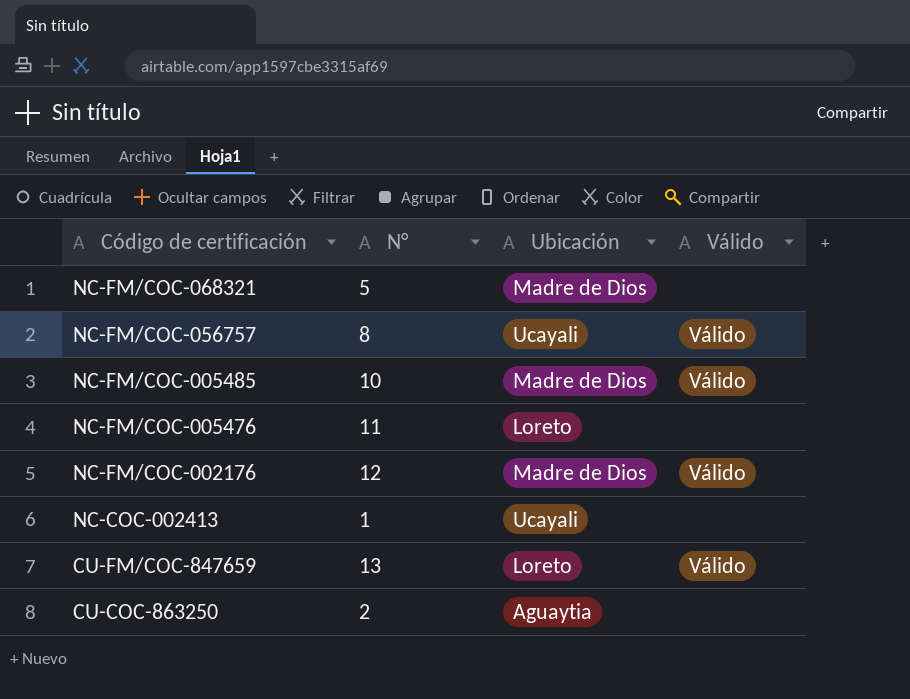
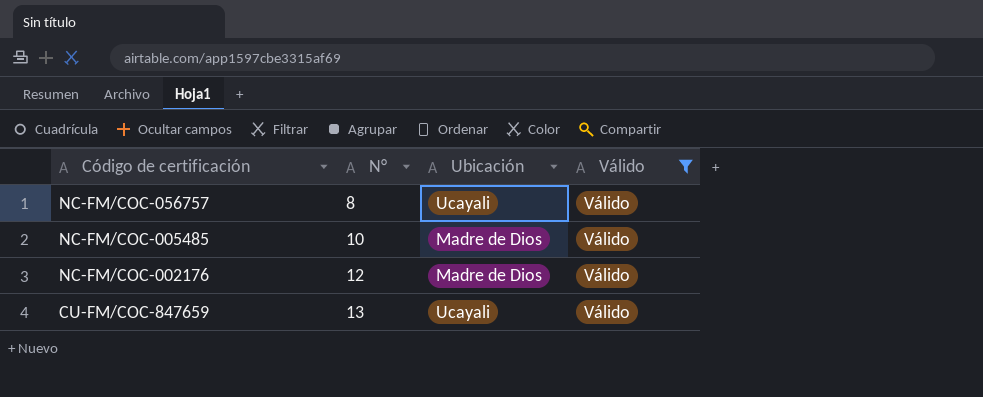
filter: none -> Válido = Válido
CU-FM/COC-847659 | Ubicación: Loreto -> Ucayali

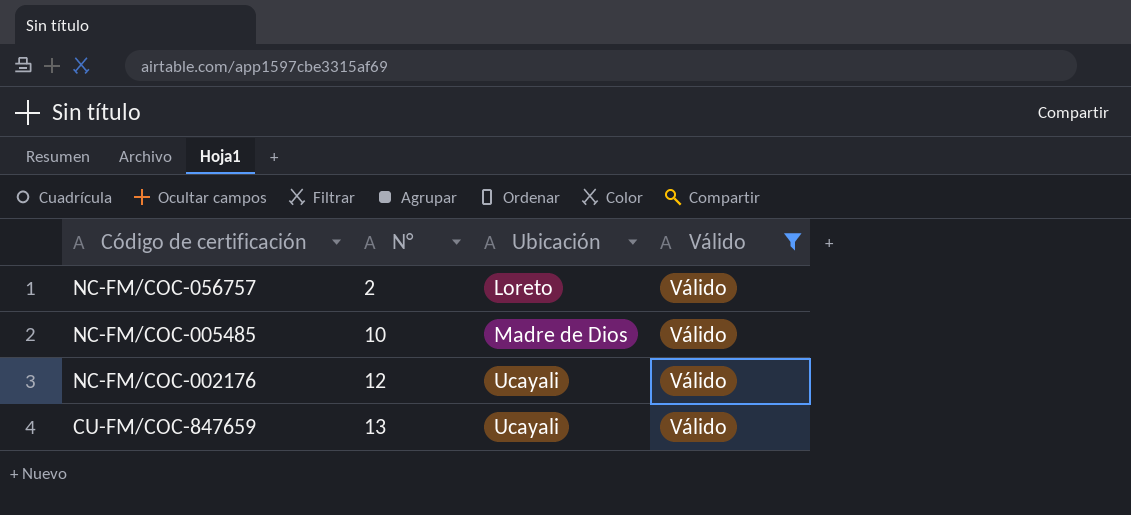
NC-FM/COC-056757 | N°: 8 -> 2
NC-FM/COC-056757 | Ubicación: Ucayali -> Loreto
NC-FM/COC-002176 | Ubicación: Madre de Dios -> Ucayali

